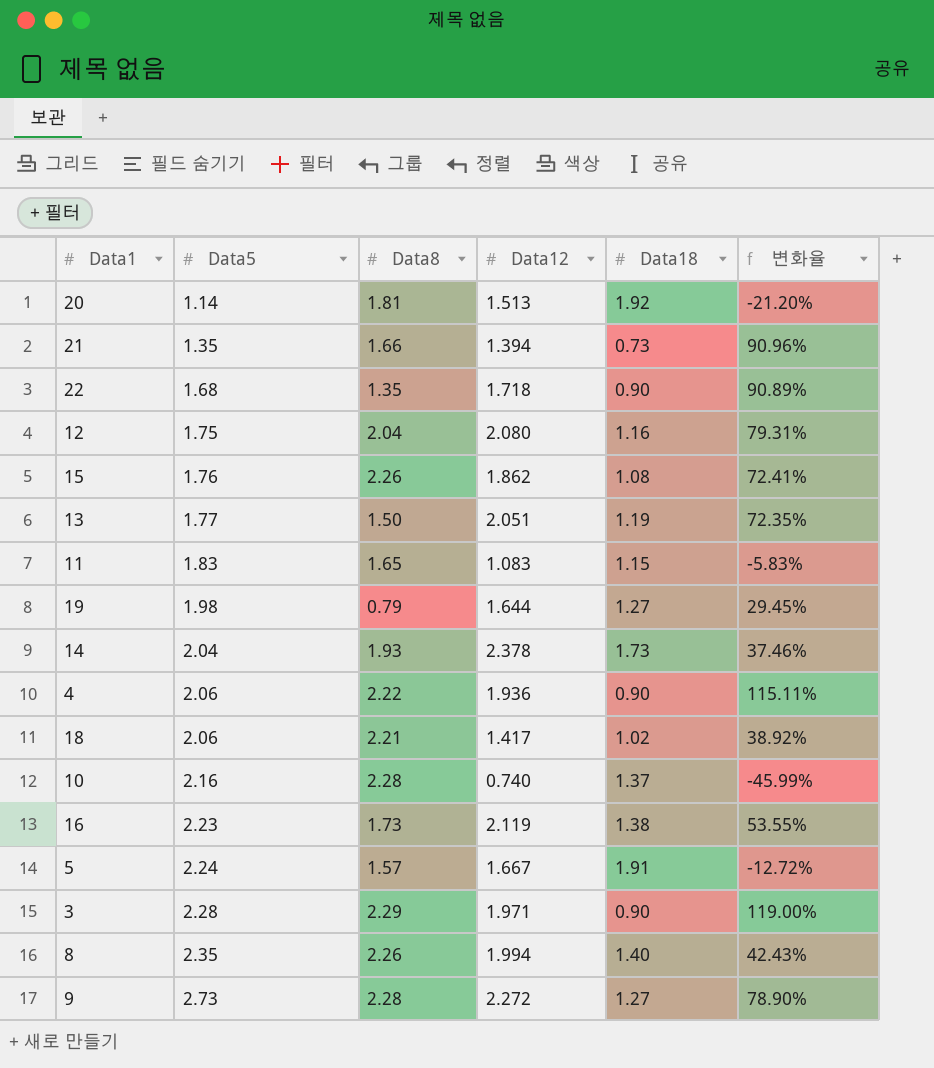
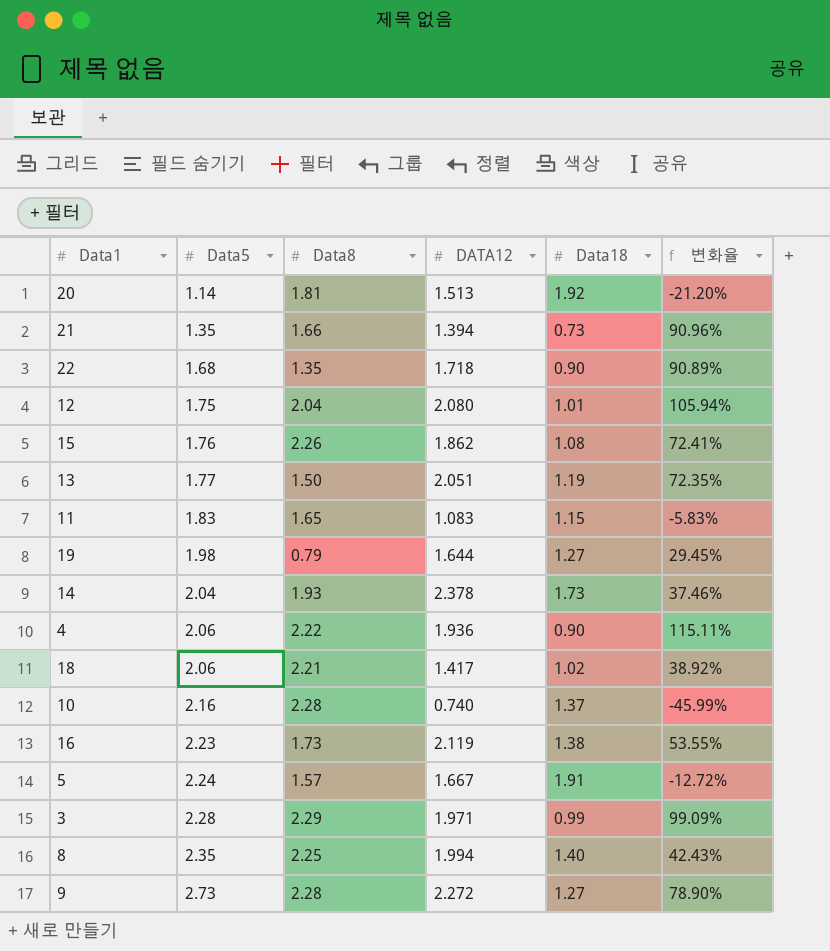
column name: Data12 -> DATA12
12 | Data18: 1.16 -> 1.01
12 | 변화율: 79.31% -> 105.94%
3 | Data18: 0.90 -> 0.99
3 | 변화율: 119.00% -> 99.09%
8 | Data8: 2.26 -> 2.25

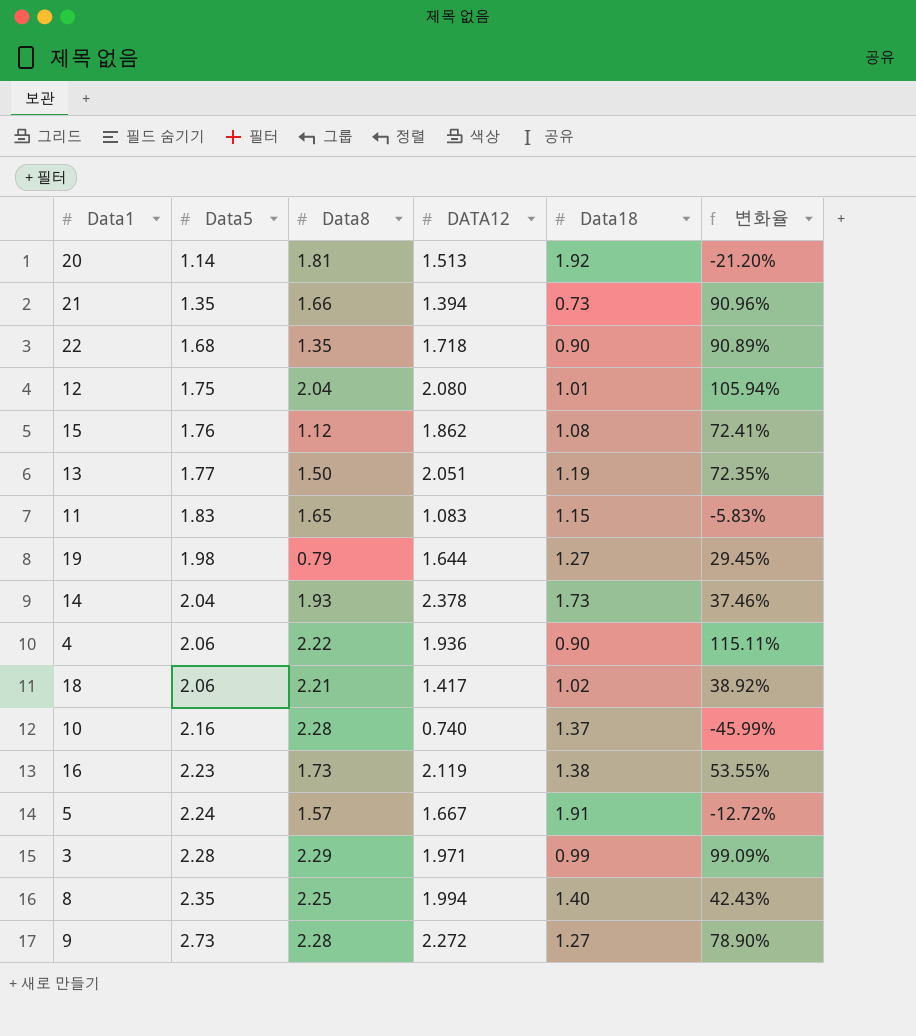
15 | Data8: 2.26 -> 1.12

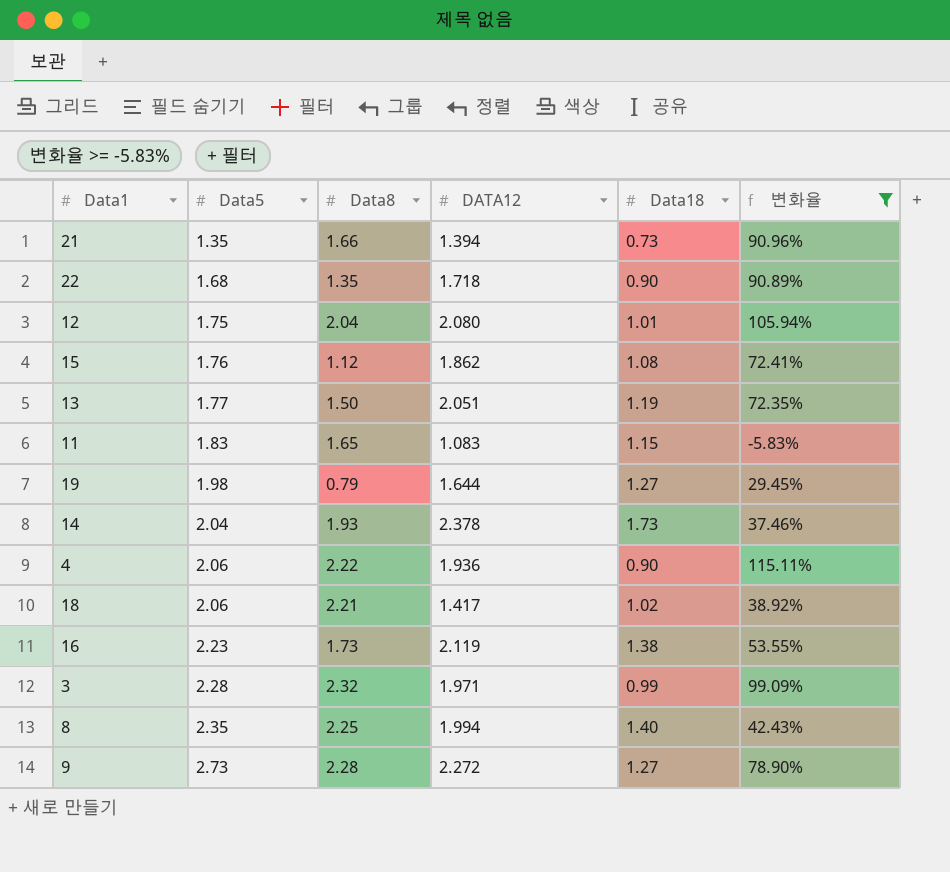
filter: none -> 변화율 >= -5.83%
3 | Data8: 2.29 -> 2.32

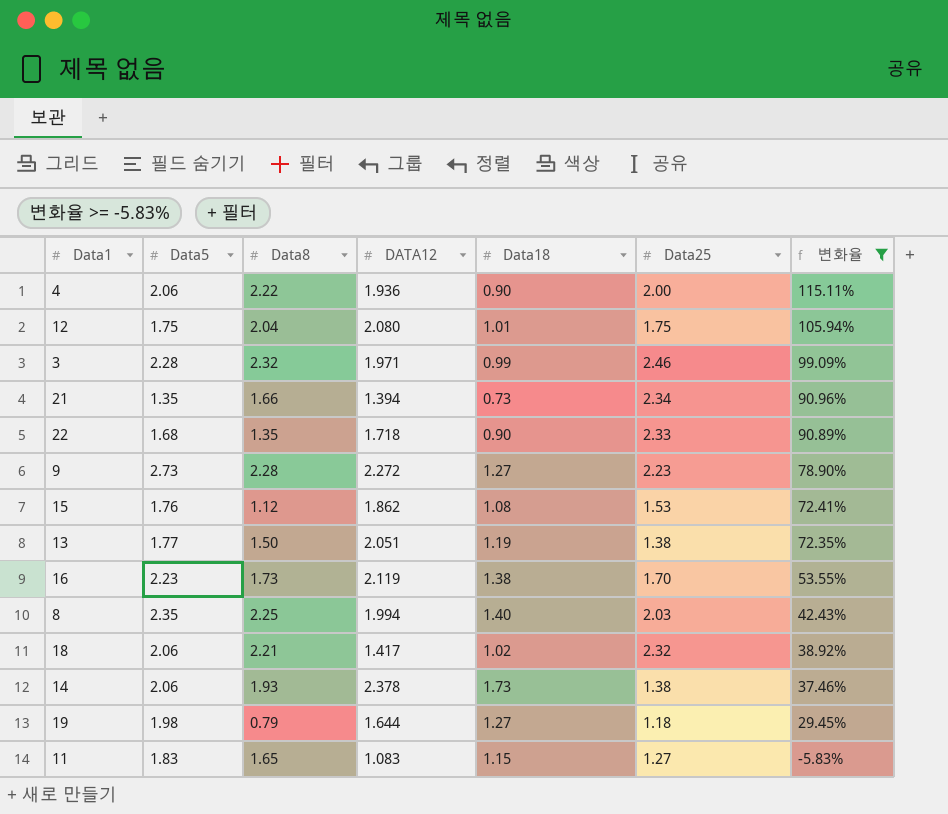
row order: Data5 ascending -> 변화율 descending
column Data25 | position: none -> 6
14 | Data5: 2.04 -> 2.06

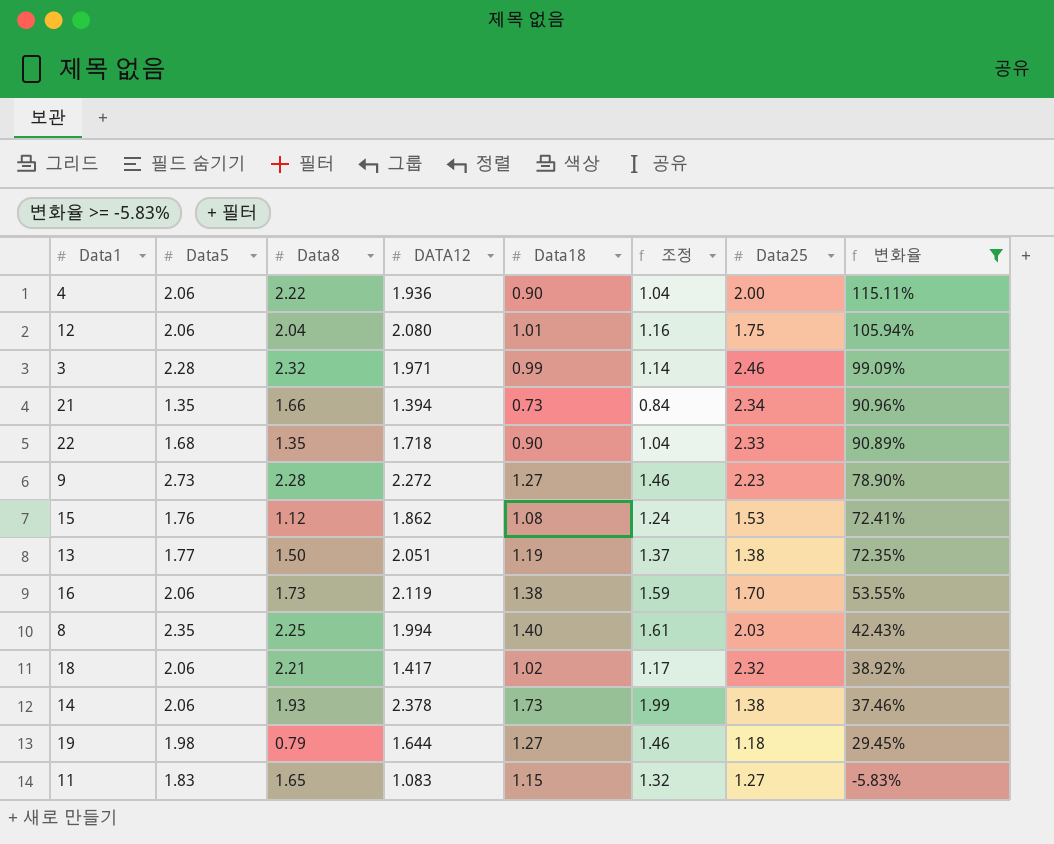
column 조정 | formula: none -> [Data18] * 1.15
12 | Data5: 1.75 -> 2.06
16 | Data5: 2.23 -> 2.06

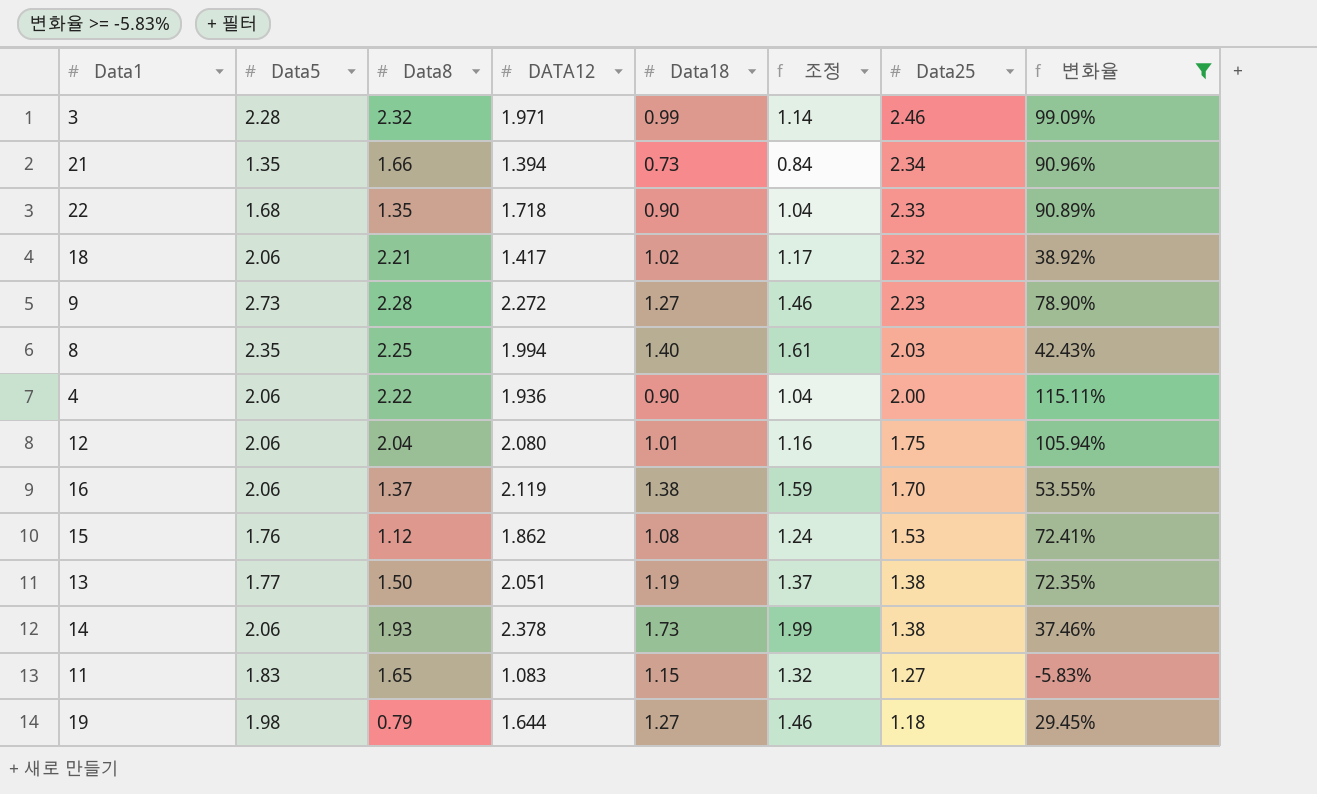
row order: 변화율 descending -> Data25 descending
16 | Data8: 1.73 -> 1.37

